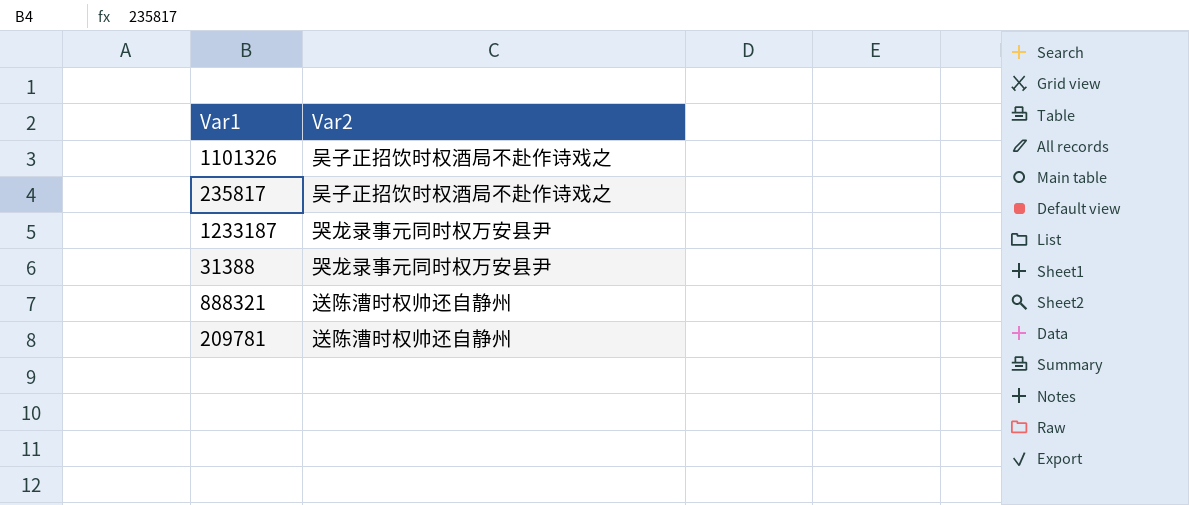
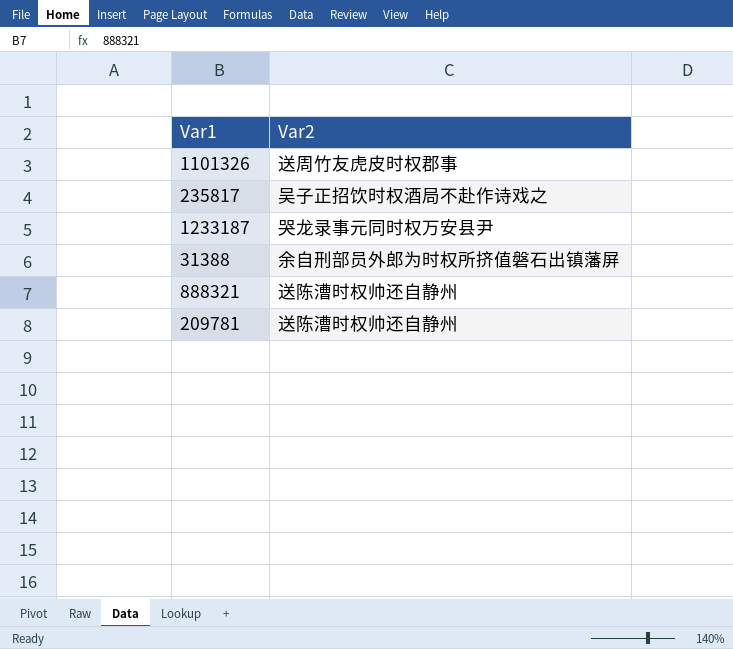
1101326 | Var2: 吴子正招饮时权酒局不赴作诗戏之 -> 送周竹友虎皮时权郡事
31388 | Var2: 哭龙录事元同时权万安县尹 -> 余自刑部员外郎为时权所挤值磐石出镇藩屏

